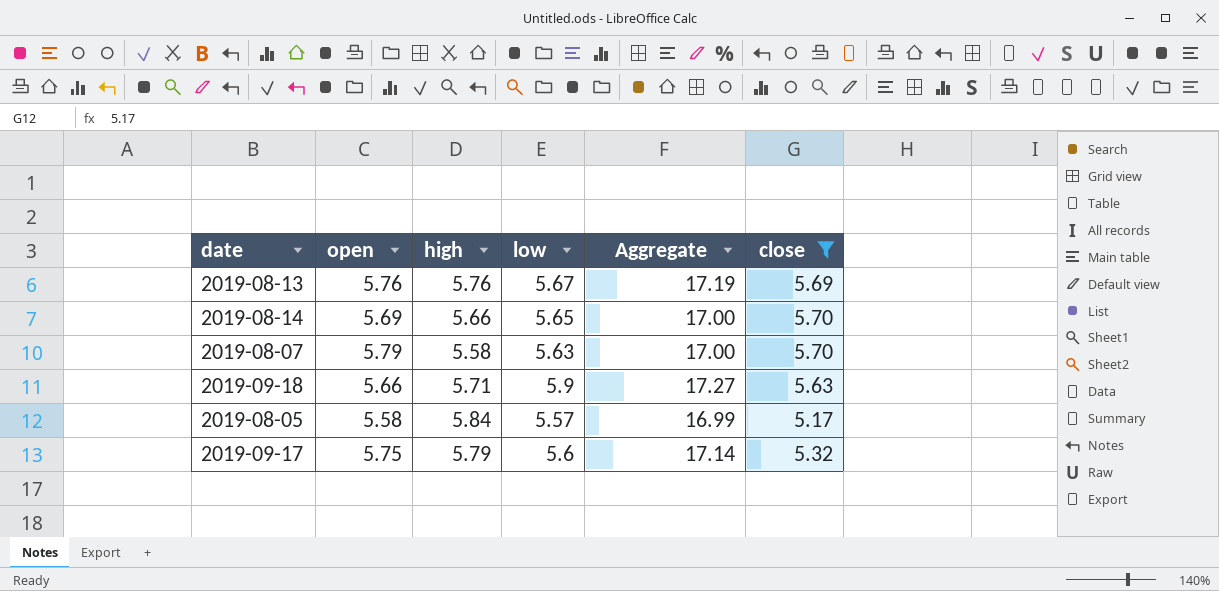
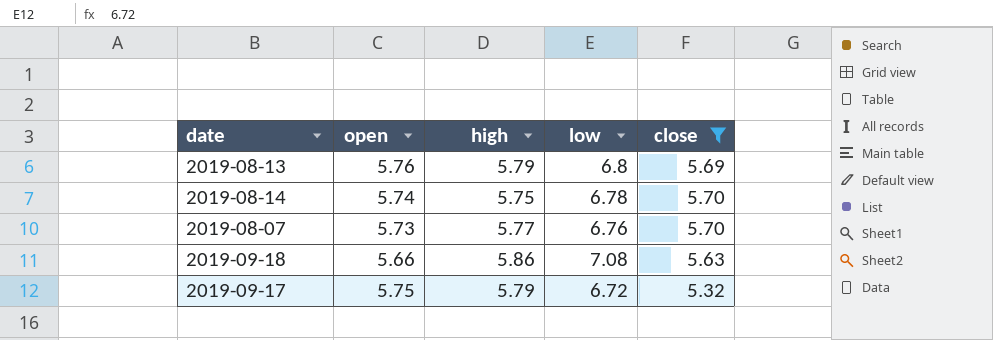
column Aggregate | formula: [open] + [high] + [low] -> none
row 2019-08-05: 5.58 | 5.84 | 5.57 | 16.99 | 5.17 -> none
2019-08-13 | high: 5.76 -> 5.79
2019-08-13 | low: 5.67 -> 6.8
2019-08-14 | open: 5.69 -> 5.74
2019-08-14 | high: 5.66 -> 5.75
2019-08-14 | low: 5.65 -> 6.78
2019-08-07 | open: 5.79 -> 5.73
2019-08-07 | high: 5.58 -> 5.77
2019-08-07 | low: 5.63 -> 6.76
2019-09-18 | high: 5.71 -> 5.86
2019-09-18 | low: 5.9 -> 7.08
2019-09-17 | low: 5.6 -> 6.72

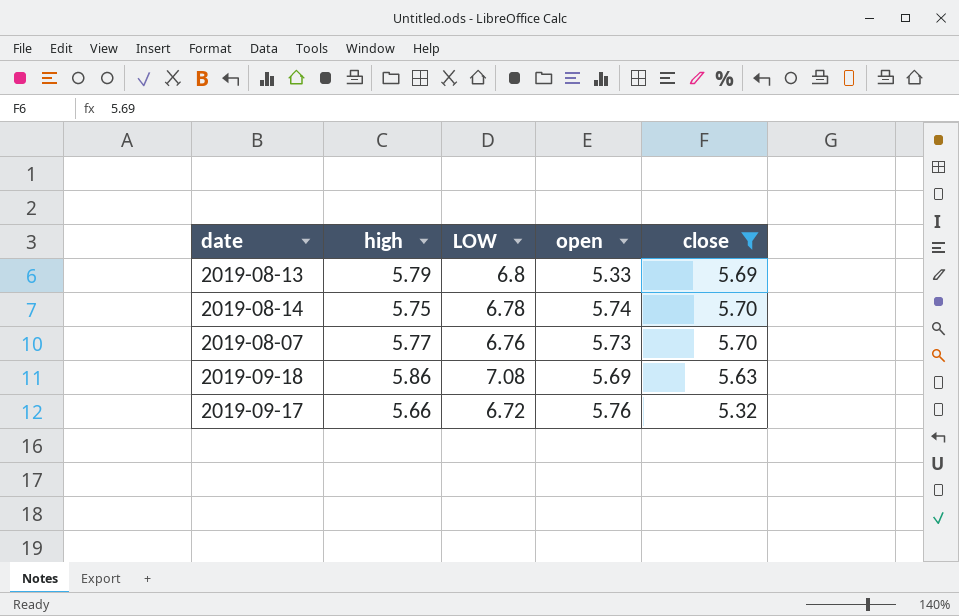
column name: low -> LOW
column open | position: 2 -> 4
2019-08-13 | open: 5.76 -> 5.33
2019-09-18 | open: 5.66 -> 5.69
2019-09-17 | high: 5.79 -> 5.66
2019-09-17 | open: 5.75 -> 5.76

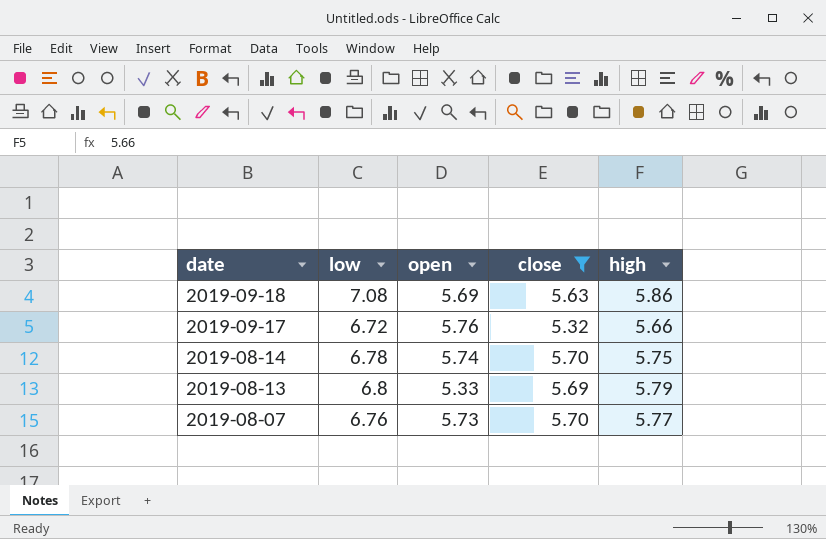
row order: none -> date descending
column name: LOW -> low
column high | position: 2 -> 5

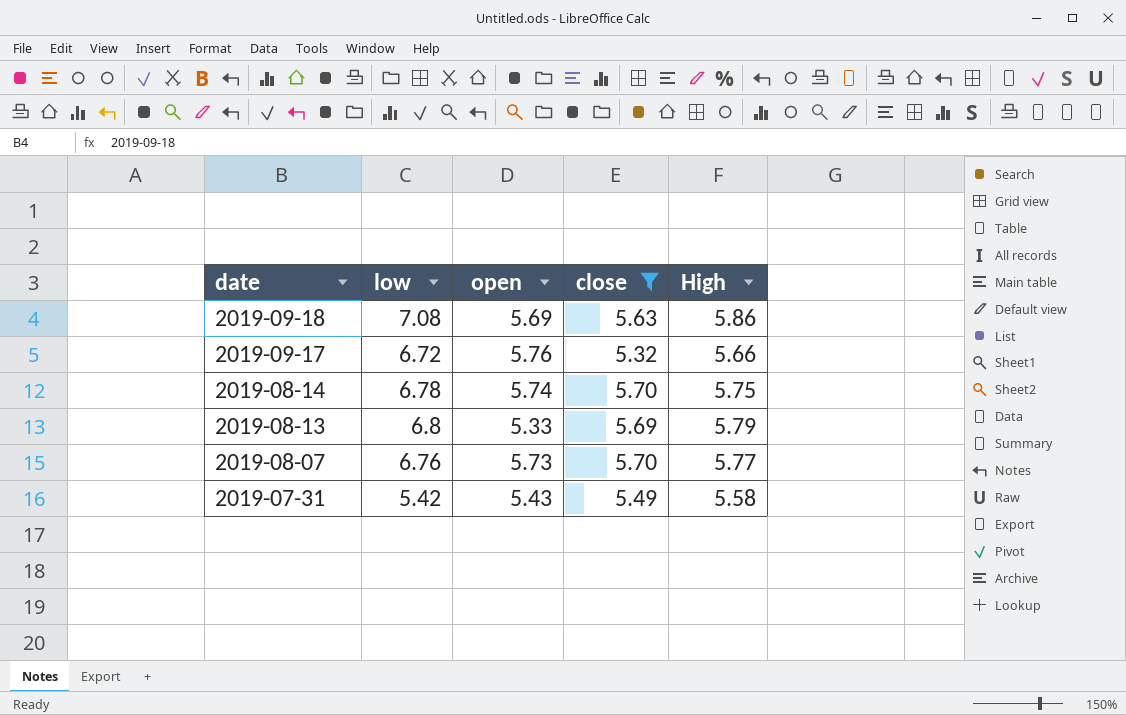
column name: high -> High
row 2019-07-31: none -> 5.42 | 5.43 | 5.49 | 5.58

